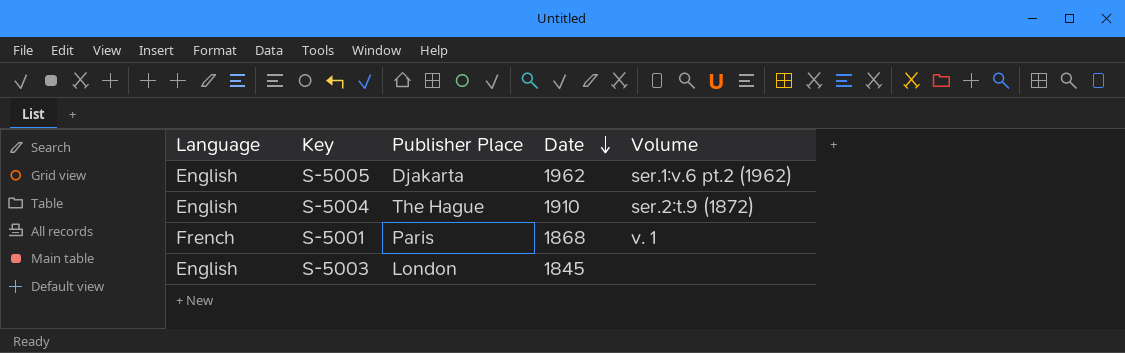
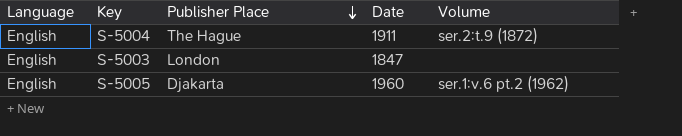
row order: Date descending -> Publisher Place descending
row S-5001: French | Paris | 1868 | v. 1 -> none
S-5004 | Date: 1910 -> 1911
S-5003 | Date: 1845 -> 1847
S-5005 | Date: 1962 -> 1960

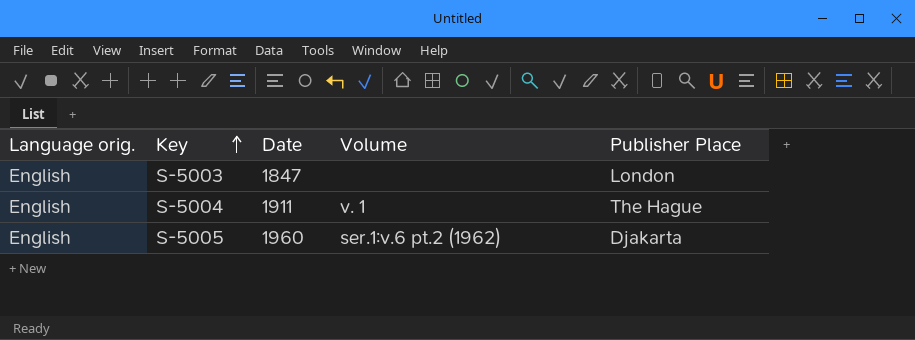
row order: Publisher Place descending -> Key ascending
column name: Language -> Language orig.
column Publisher Place | position: 3 -> 5
S-5004 | Volume: ser.2:t.9 (1872) -> v. 1

